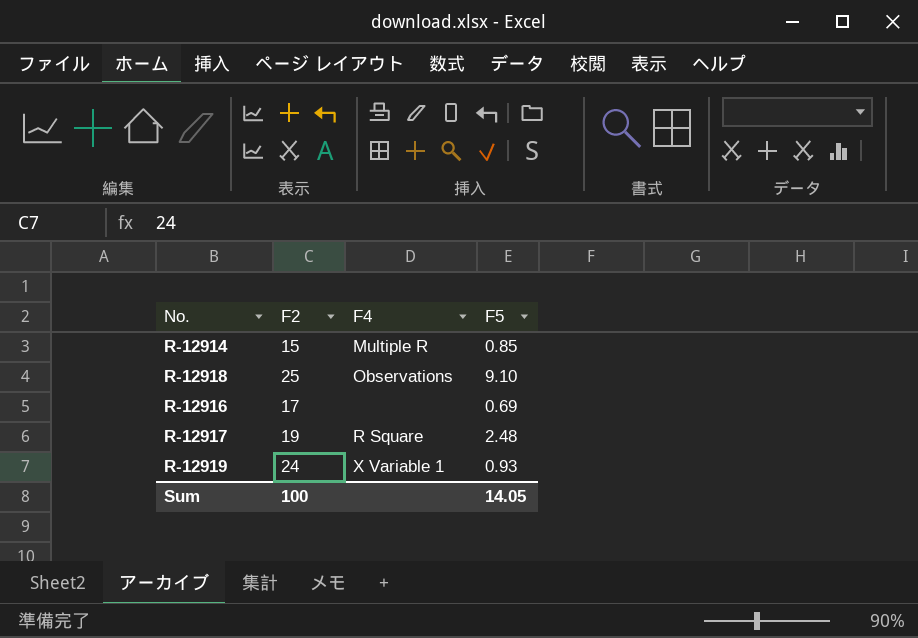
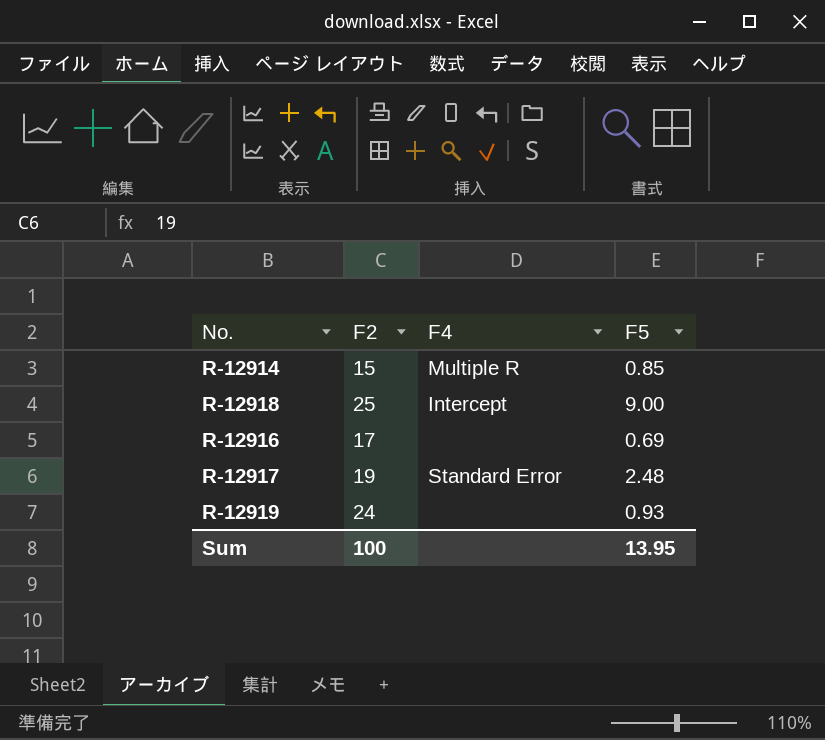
R-12918 | F4: Observations -> Intercept
R-12918 | F5: 9.10 -> 9.00
R-12917 | F4: R Square -> Standard Error
R-12919 | F4: X Variable 1 -> none
Sum | F5: 14.05 -> 13.95

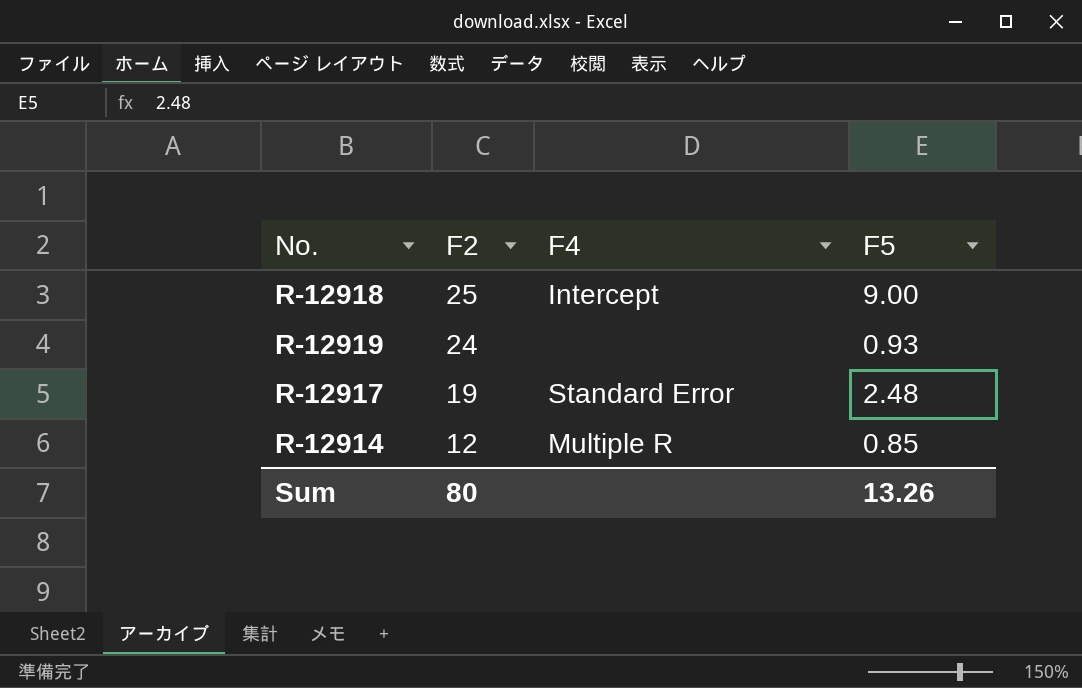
row order: none -> F2 descending
row R-12916: 17 | none | 0.69 -> none
R-12914 | F2: 15 -> 12
Sum | F2: 100 -> 80
Sum | F5: 13.95 -> 13.26

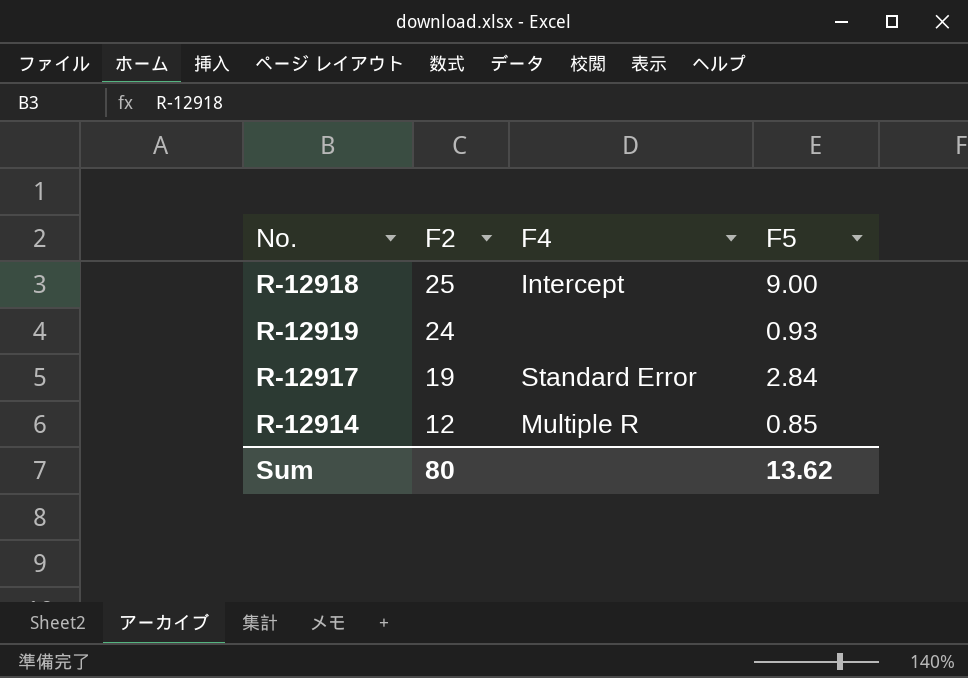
R-12917 | F5: 2.48 -> 2.84
Sum | F5: 13.26 -> 13.62

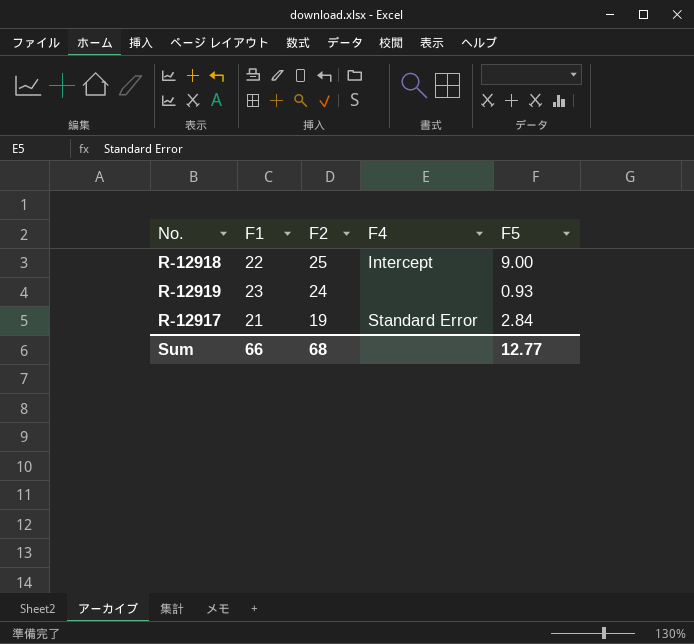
column F1 | position: none -> 2
row R-12914: 12 | Multiple R | 0.85 -> none
Sum | F2: 80 -> 68
Sum | F5: 13.62 -> 12.77

